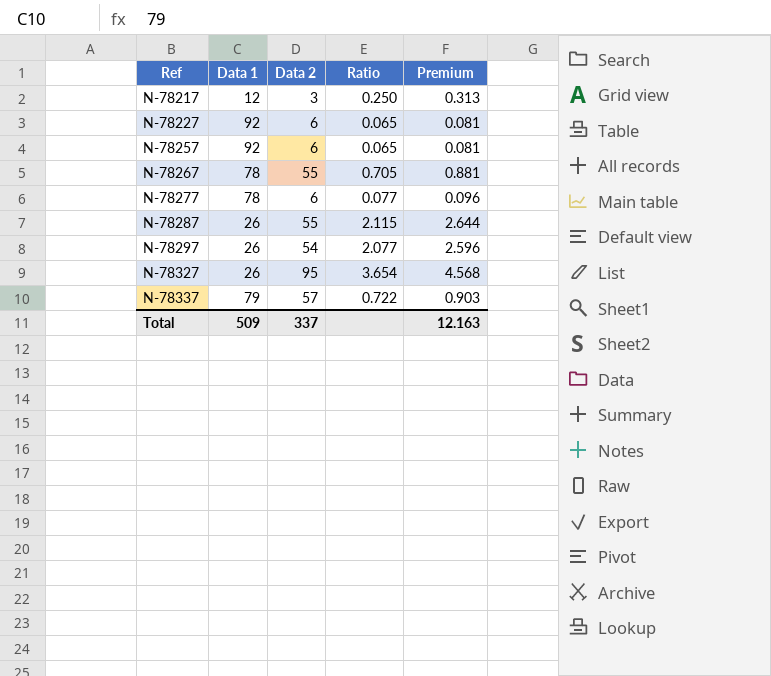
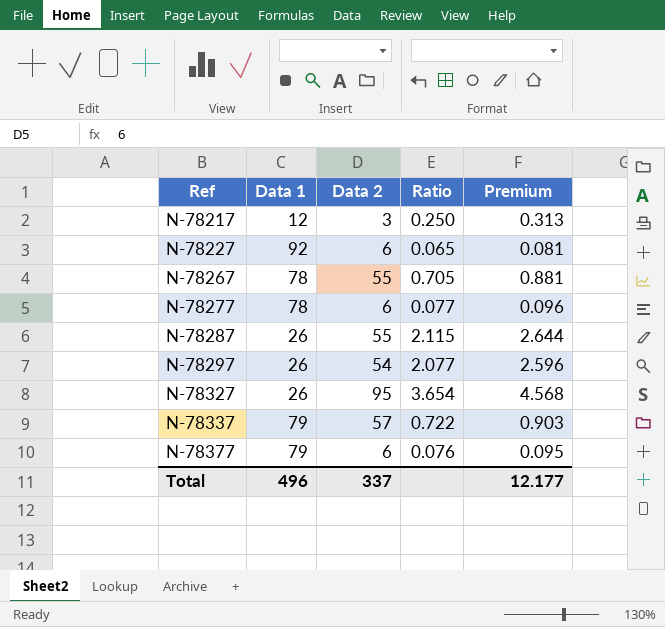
row N-78257: 92 | 6 | 0.065 | 0.081 -> none
row N-78377: none -> 79 | 6 | 0.076 | 0.095
Total | Data 1: 509 -> 496
Total | Premium: 12.163 -> 12.177

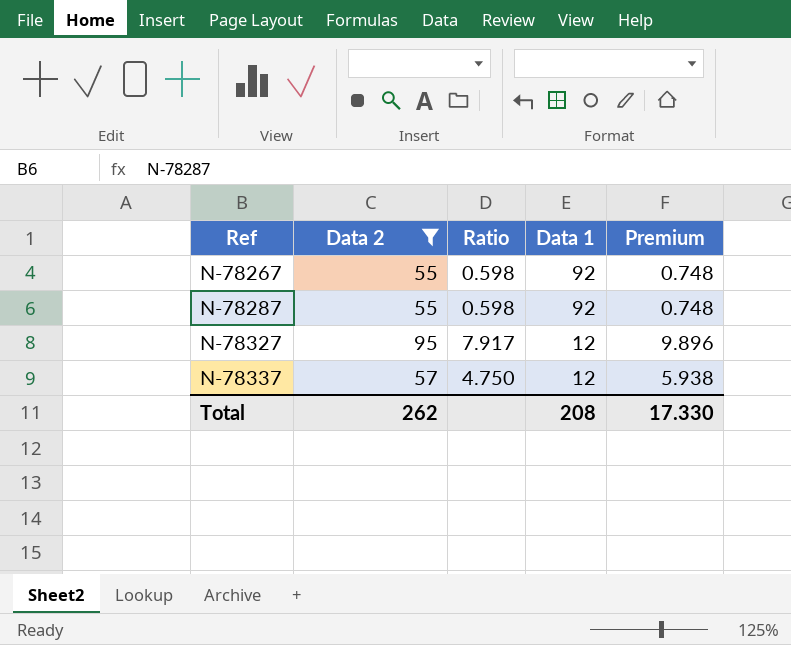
filter: none -> Data 2 >= 55
column Data 1 | position: 2 -> 4
N-78267 | Ratio: 0.705 -> 0.598
N-78267 | Data 1: 78 -> 92
N-78267 | Premium: 0.881 -> 0.748
N-78287 | Ratio: 2.115 -> 0.598
N-78287 | Data 1: 26 -> 92
N-78287 | Premium: 2.644 -> 0.748
N-78327 | Ratio: 3.654 -> 7.917
N-78327 | Data 1: 26 -> 12
N-78327 | Premium: 4.568 -> 9.896
N-78337 | Ratio: 0.722 -> 4.750
N-78337 | Data 1: 79 -> 12
N-78337 | Premium: 0.903 -> 5.938
Total | Data 2: 337 -> 262
Total | Data 1: 496 -> 208
Total | Premium: 12.177 -> 17.330

